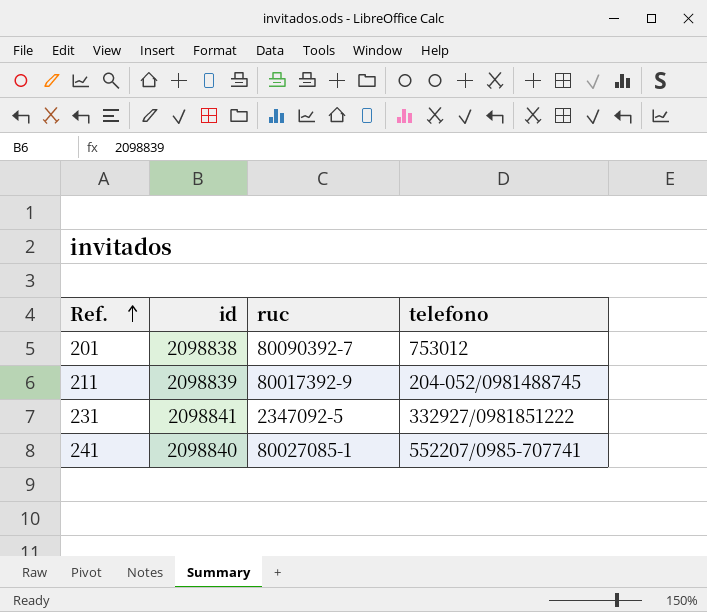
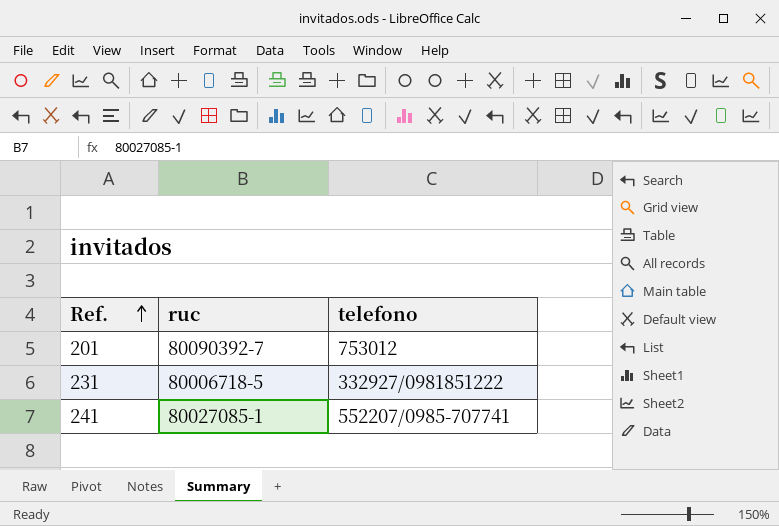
column id | position: 2 -> none
row 211: 2098839 | 80017392-9 | 204-052/0981488745 -> none
231 | ruc: 2347092-5 -> 80006718-5

